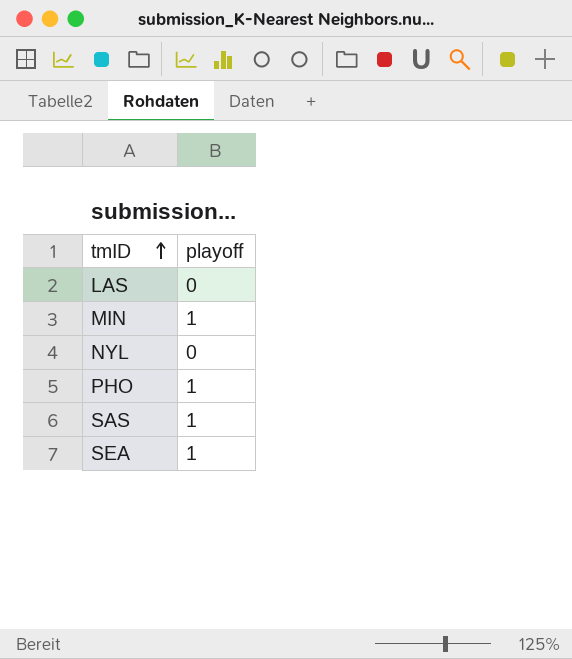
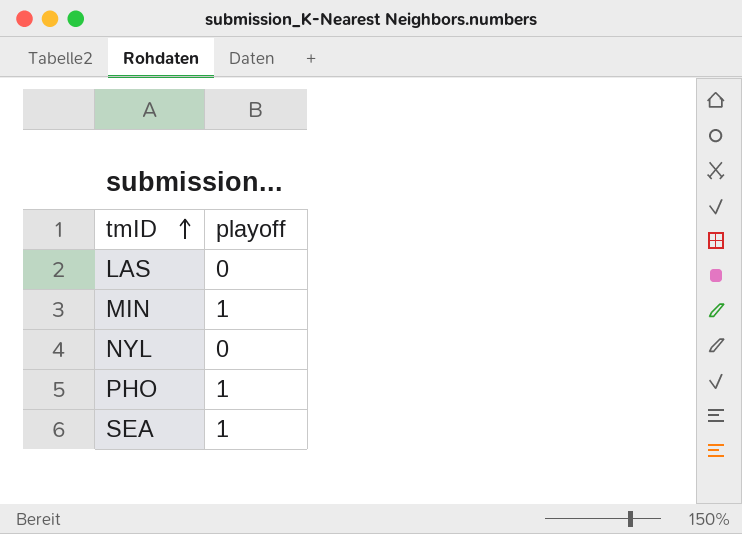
row SAS: 1 -> none

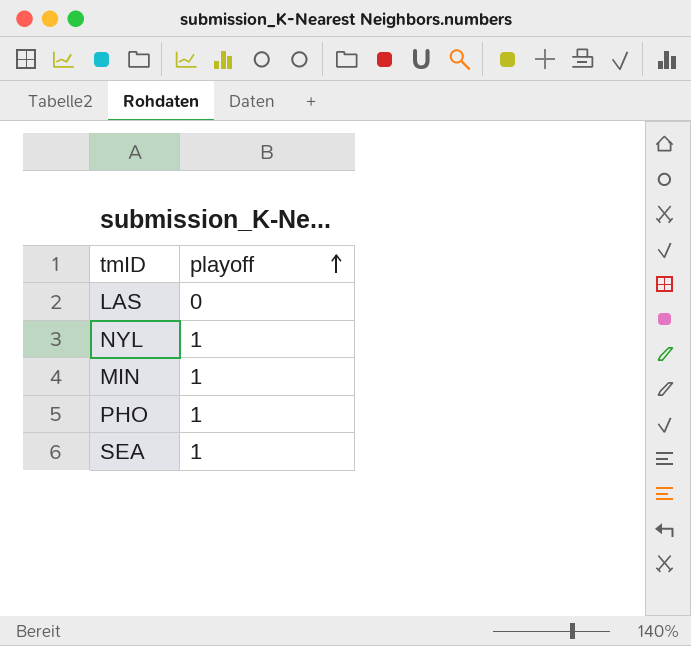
row order: tmID ascending -> playoff ascending
NYL | playoff: 0 -> 1

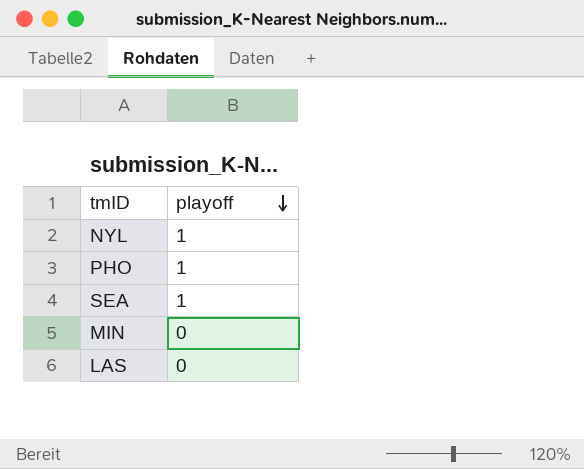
row order: playoff ascending -> playoff descending
MIN | playoff: 1 -> 0

